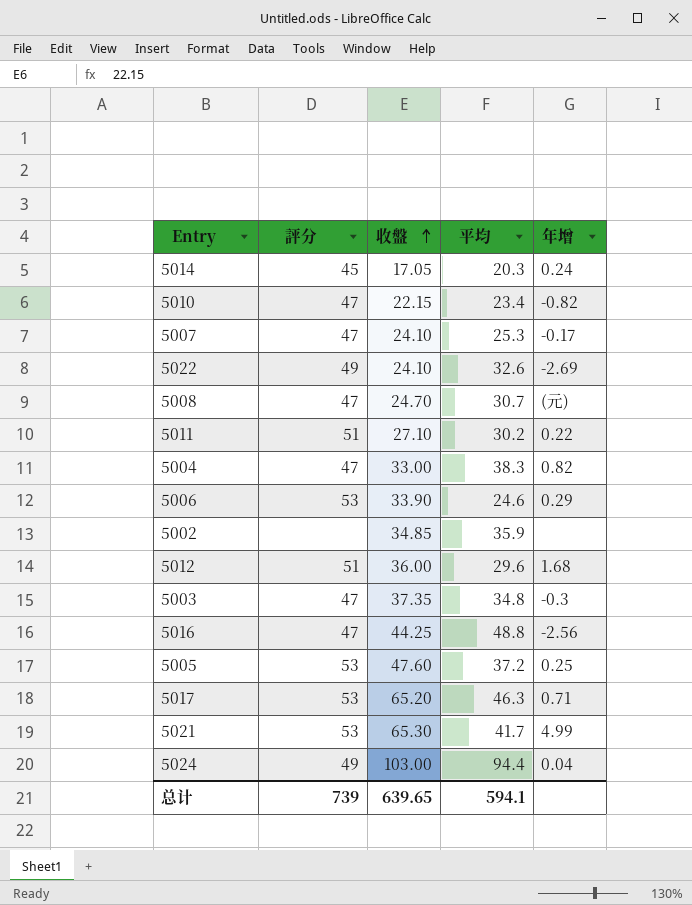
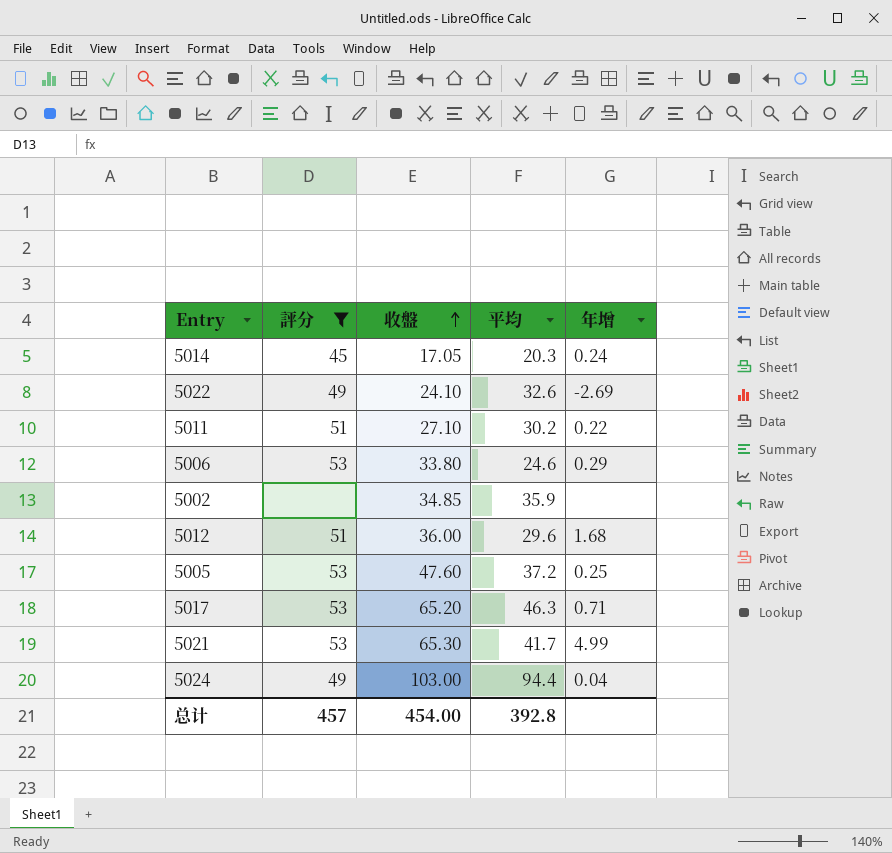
filter: none -> 評分 != 47
5006 | 收盤: 33.90 -> 33.80
总计 | 評分: 739 -> 457
总计 | 收盤: 639.65 -> 454.00
总计 | 平均: 594.1 -> 392.8

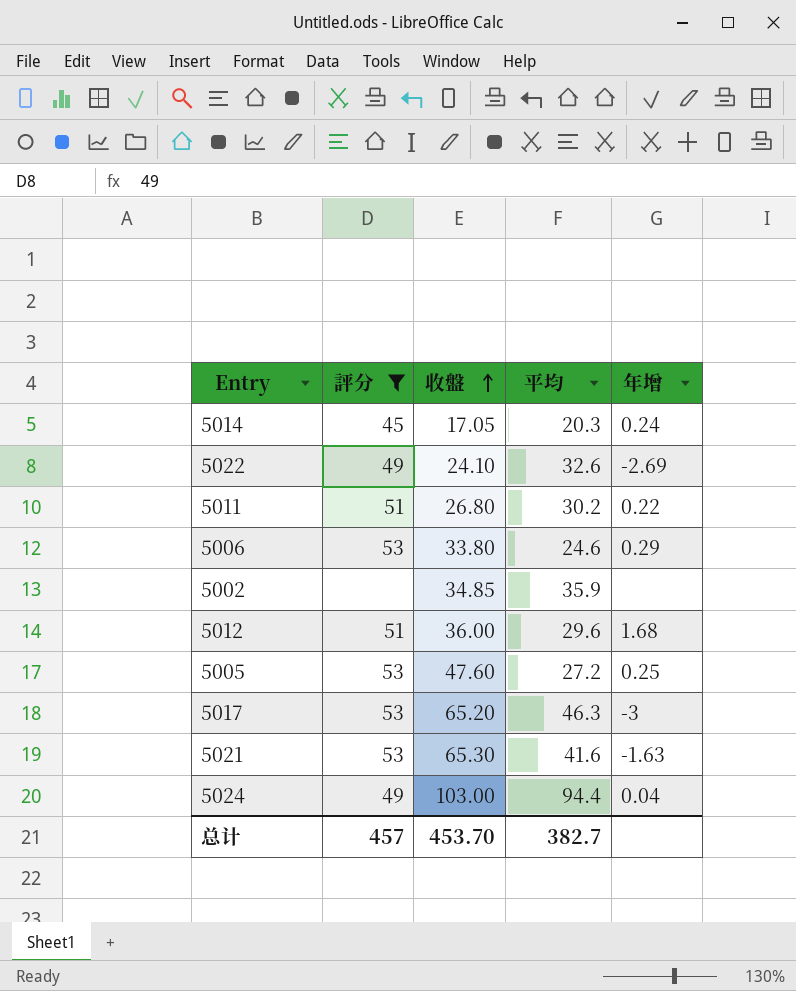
5011 | 收盤: 27.10 -> 26.80
5005 | 平均: 37.2 -> 27.2
5017 | 年增: 0.71 -> -3
5021 | 平均: 41.7 -> 41.6
5021 | 年增: 4.99 -> -1.63
总计 | 收盤: 454.00 -> 453.70
总计 | 平均: 392.8 -> 382.7

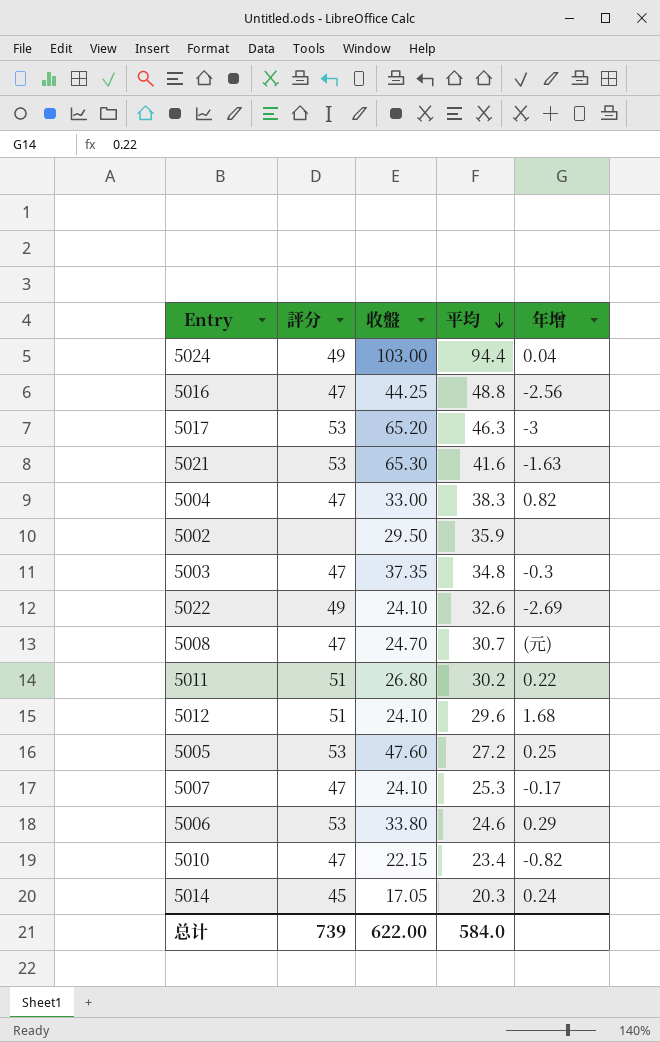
filter: 評分 != 47 -> none
row order: 收盤 ascending -> 平均 descending
5002 | 收盤: 34.85 -> 29.50
5012 | 收盤: 36.00 -> 24.10
总计 | 評分: 457 -> 739
总计 | 收盤: 453.70 -> 622.00
总计 | 平均: 382.7 -> 584.0

